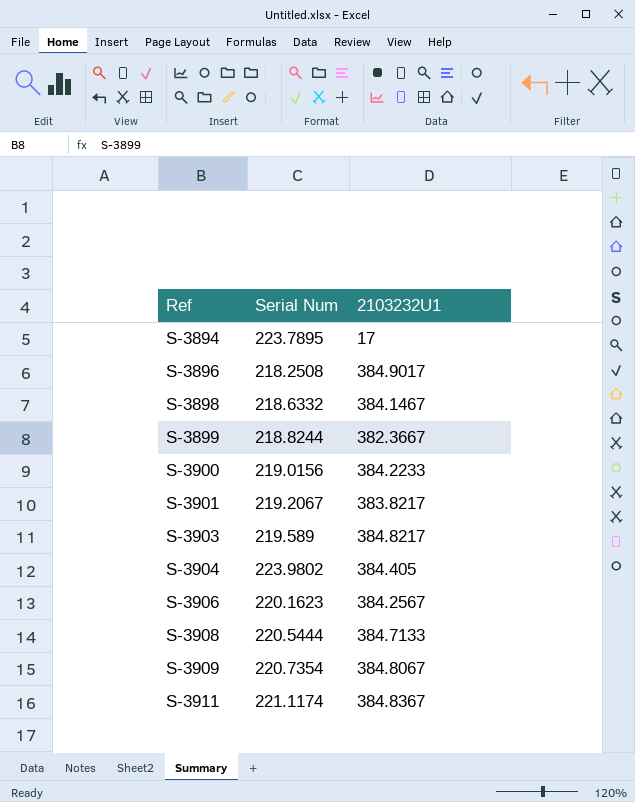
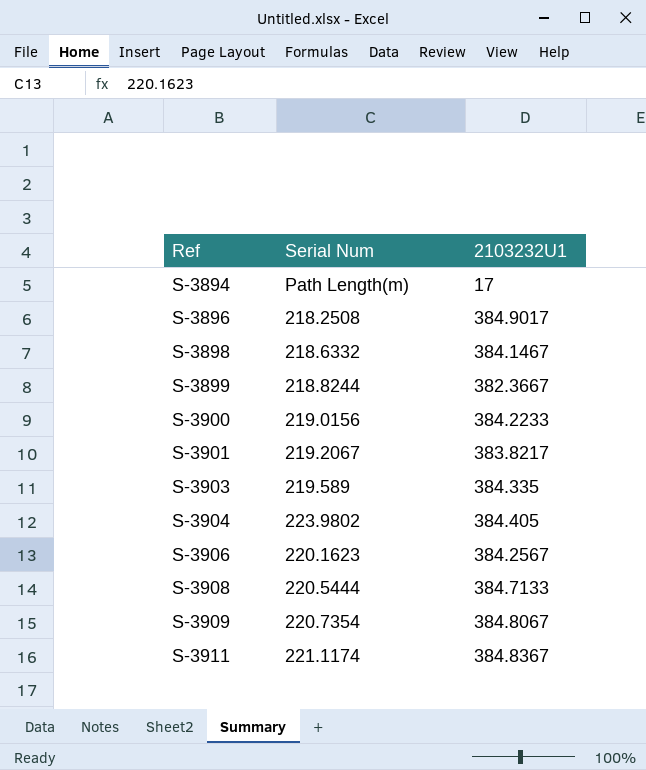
S-3894 | Serial Num: 223.7895 -> Path Length(m)
S-3903 | 2103232U1: 384.8217 -> 384.335

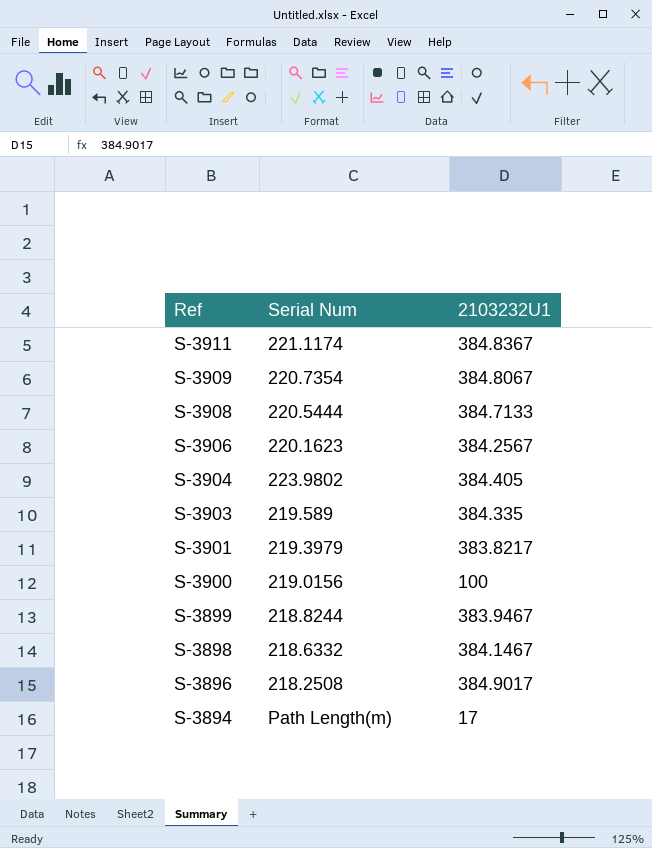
row order: Ref ascending -> Ref descending
S-3901 | Serial Num: 219.2067 -> 219.3979
S-3900 | 2103232U1: 384.2233 -> 100
S-3899 | 2103232U1: 382.3667 -> 383.9467

